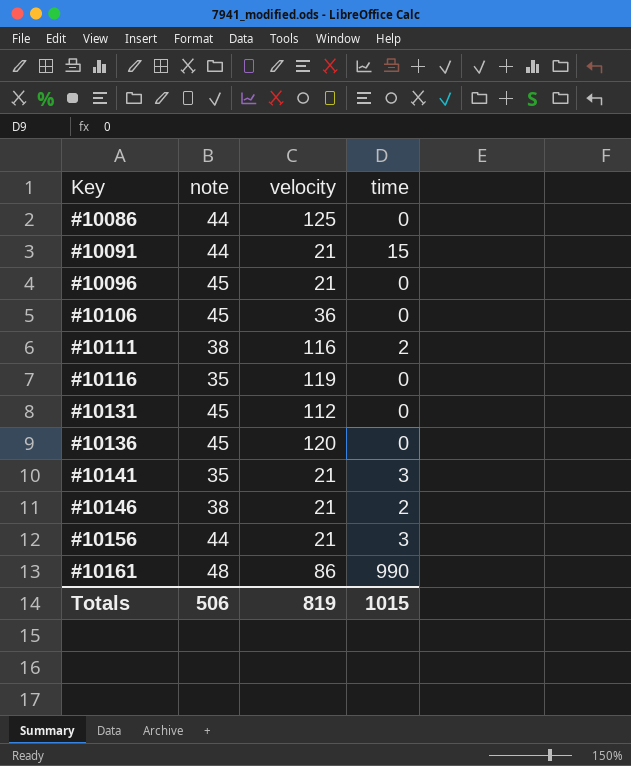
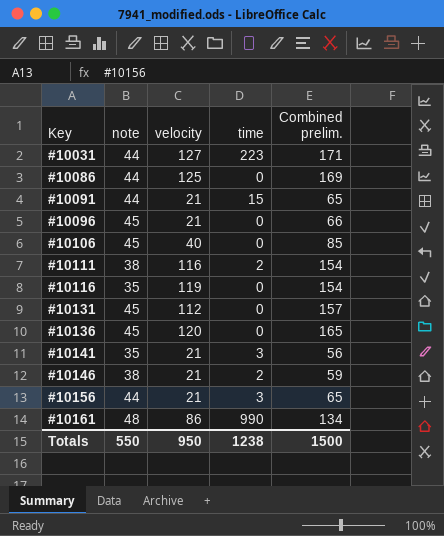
column Combined prelim. | formula: none -> [note] + [velocity]
row #10031: none -> 44 | 127 | 223 | 171
#10106 | velocity: 36 -> 40
Totals | note: 506 -> 550
Totals | velocity: 819 -> 950
Totals | time: 1015 -> 1238

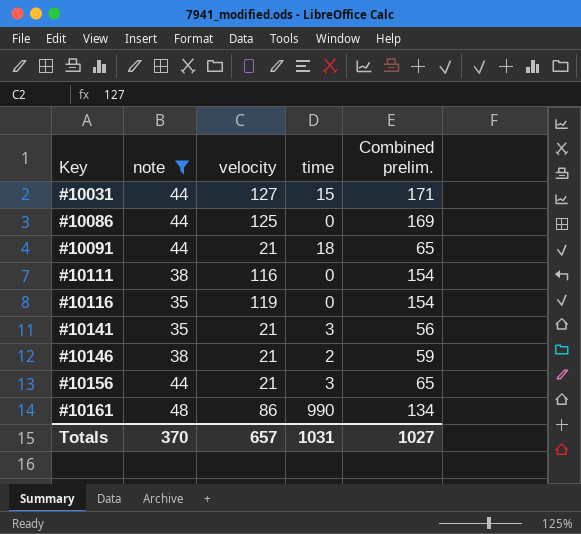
filter: none -> note != 45
#10031 | time: 223 -> 15
#10091 | time: 15 -> 18
#10111 | time: 2 -> 0
Totals | note: 550 -> 370
Totals | velocity: 950 -> 657
Totals | time: 1238 -> 1031
Totals | Combined prelim.: 1500 -> 1027

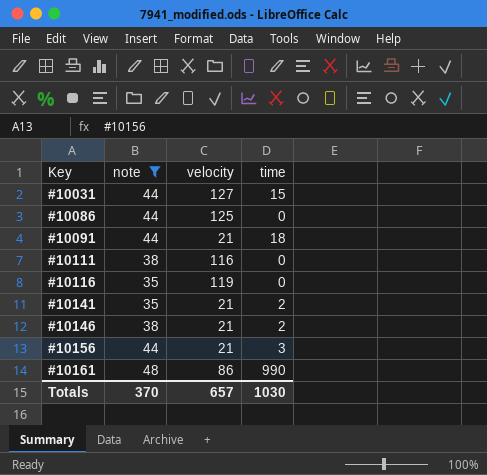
column Combined prelim. | formula: [note] + [velocity] -> none
#10141 | time: 3 -> 2
Totals | time: 1031 -> 1030

